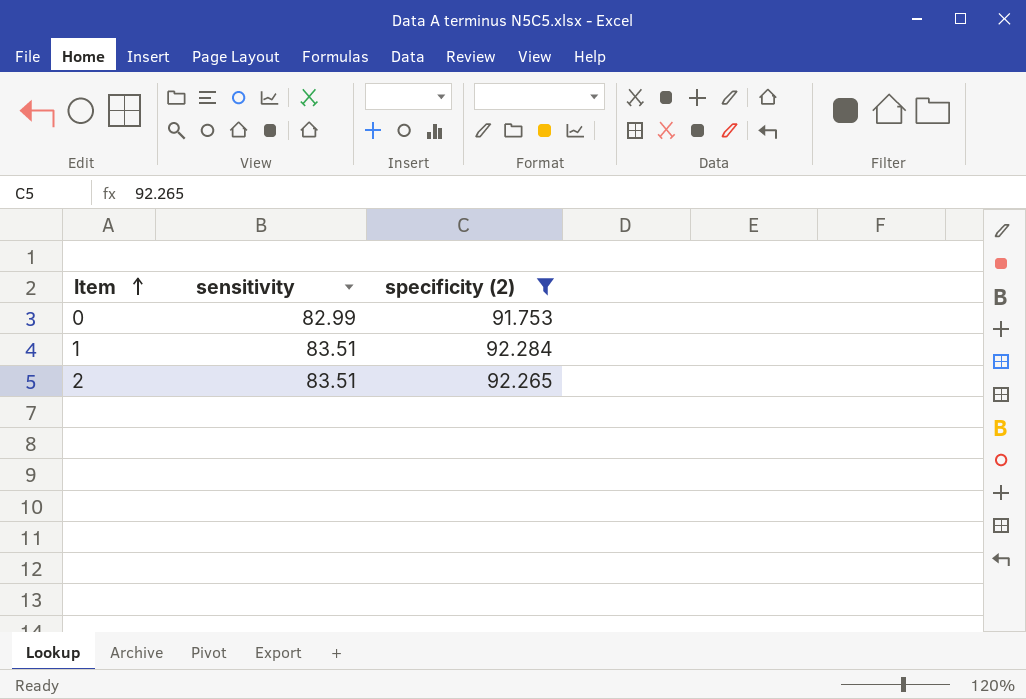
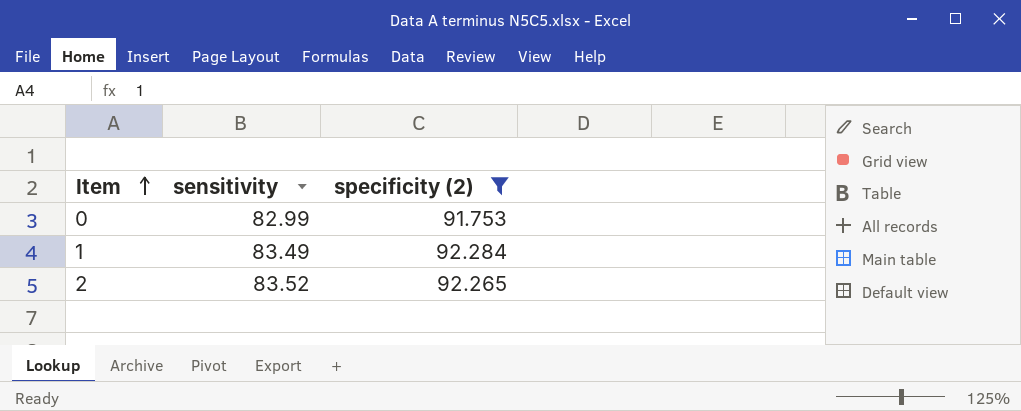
1 | sensitivity: 83.51 -> 83.49
2 | sensitivity: 83.51 -> 83.52

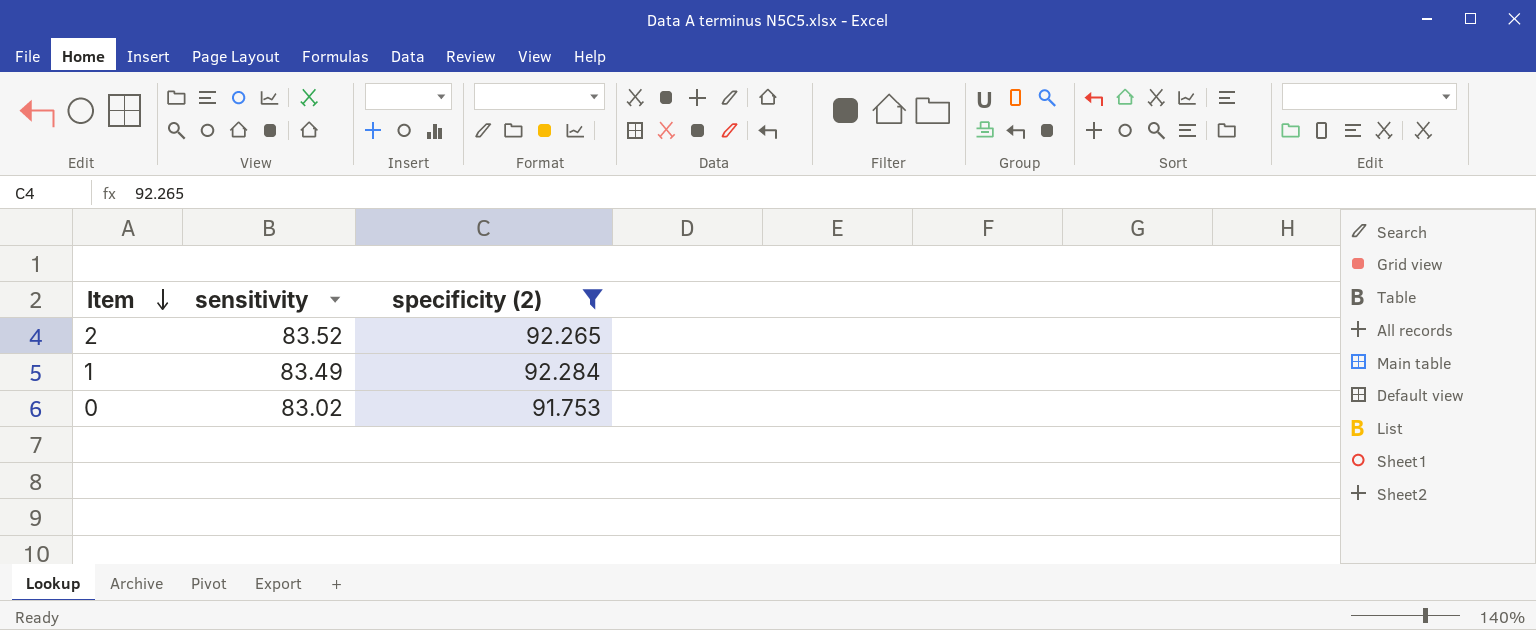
row order: Item ascending -> Item descending
0 | sensitivity: 82.99 -> 83.02

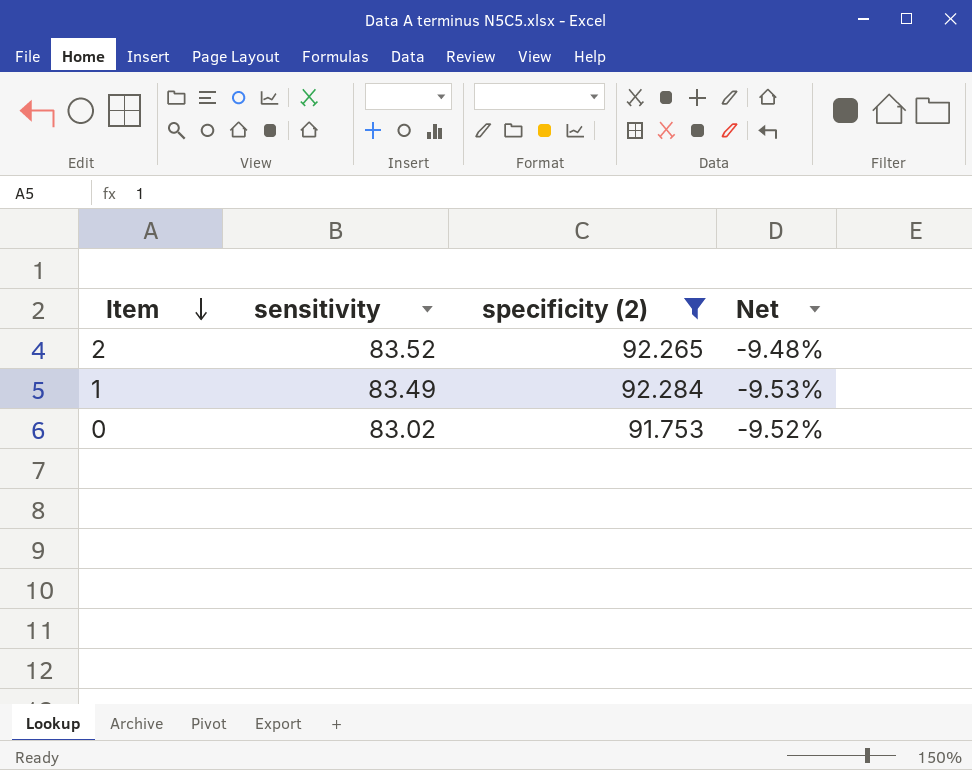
column Net | formula: none -> ([sensitivity] - [specificity (2)]) / [specificity (2)]

